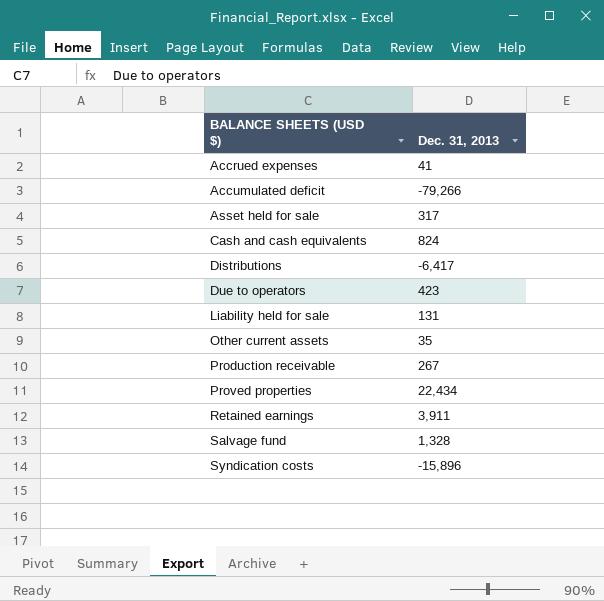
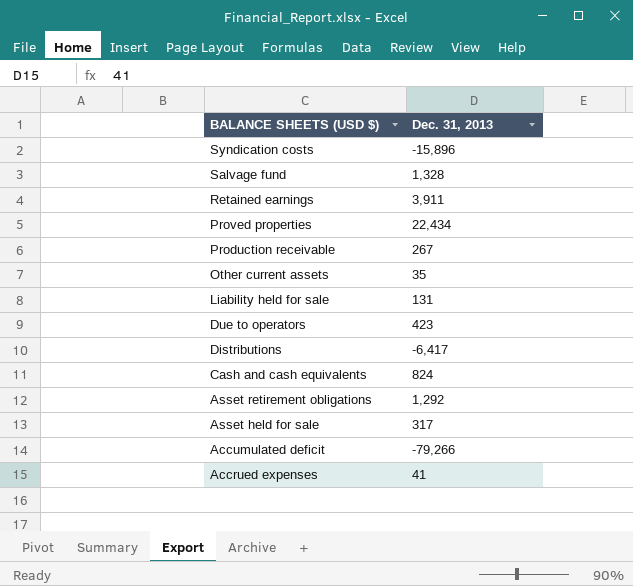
row order: BALANCE SHEETS (USD $) ascending -> BALANCE SHEETS (USD $) descending
row Asset retirement obligations: none -> 1,292

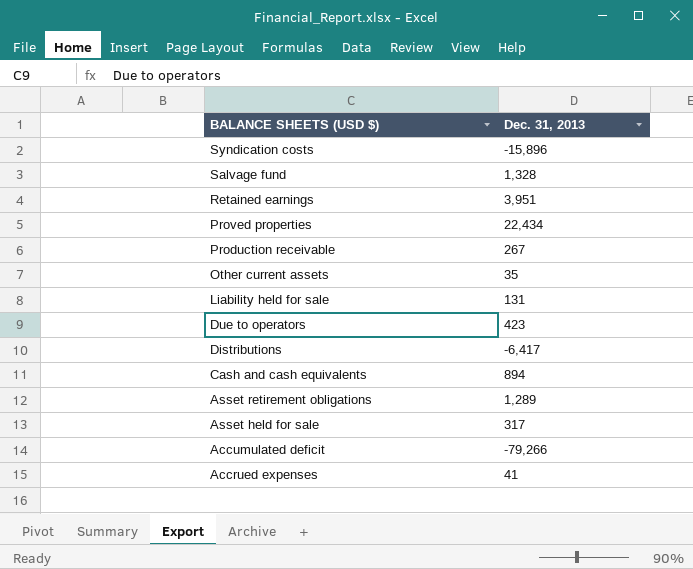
Retained earnings | Dec. 31, 2013: 3,911 -> 3,951
Cash and cash equivalents | Dec. 31, 2013: 824 -> 894
Asset retirement obligations | Dec. 31, 2013: 1,292 -> 1,289

